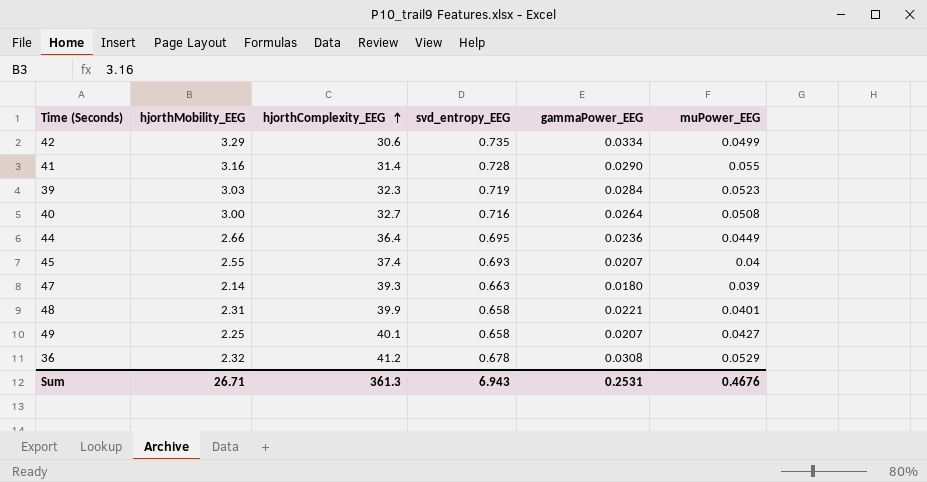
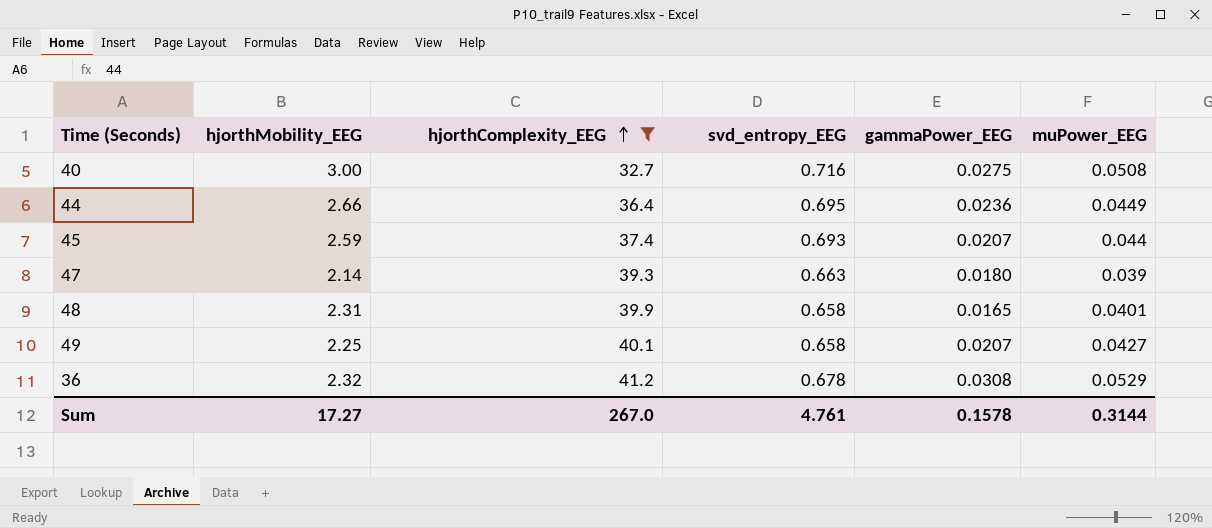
filter: none -> hjorthComplexity_EEG >= 32.7
40 | gammaPower_EEG: 0.0264 -> 0.0275
45 | hjorthMobility_EEG: 2.55 -> 2.59
45 | muPower_EEG: 0.04 -> 0.044
48 | gammaPower_EEG: 0.0221 -> 0.0165
Sum | hjorthMobility_EEG: 26.71 -> 17.27
Sum | hjorthComplexity_EEG: 361.3 -> 267.0
Sum | svd_entropy_EEG: 6.943 -> 4.761
Sum | gammaPower_EEG: 0.2531 -> 0.1578
Sum | muPower_EEG: 0.4676 -> 0.3144

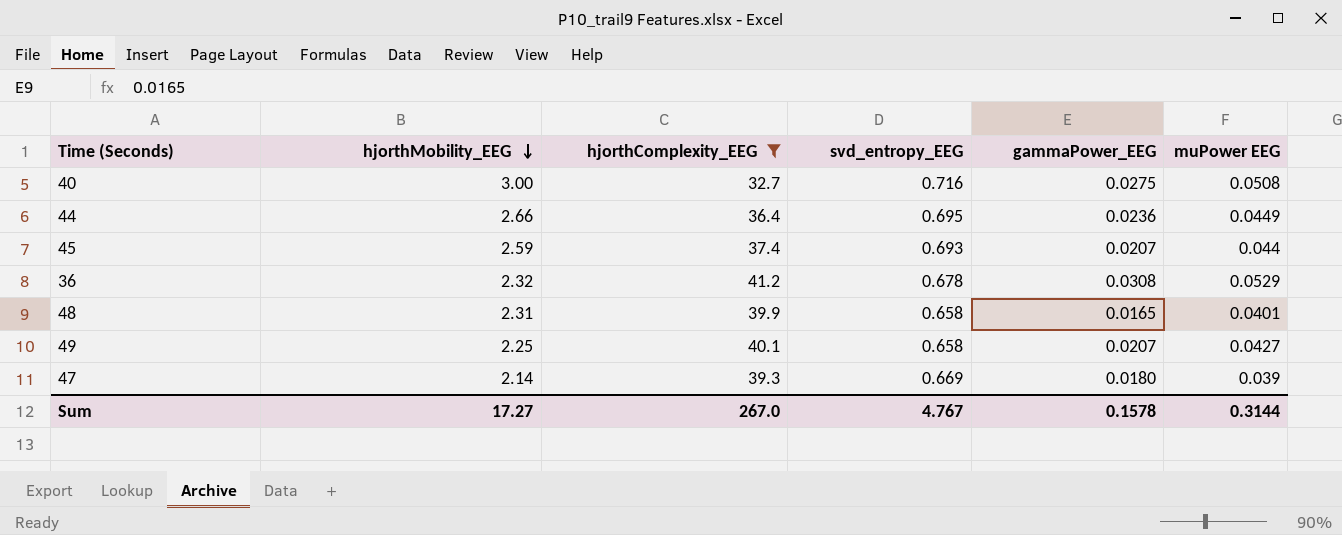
row order: hjorthComplexity_EEG ascending -> hjorthMobility_EEG descending
column name: muPower_EEG -> muPower EEG
47 | svd_entropy_EEG: 0.663 -> 0.669
Sum | svd_entropy_EEG: 4.761 -> 4.767

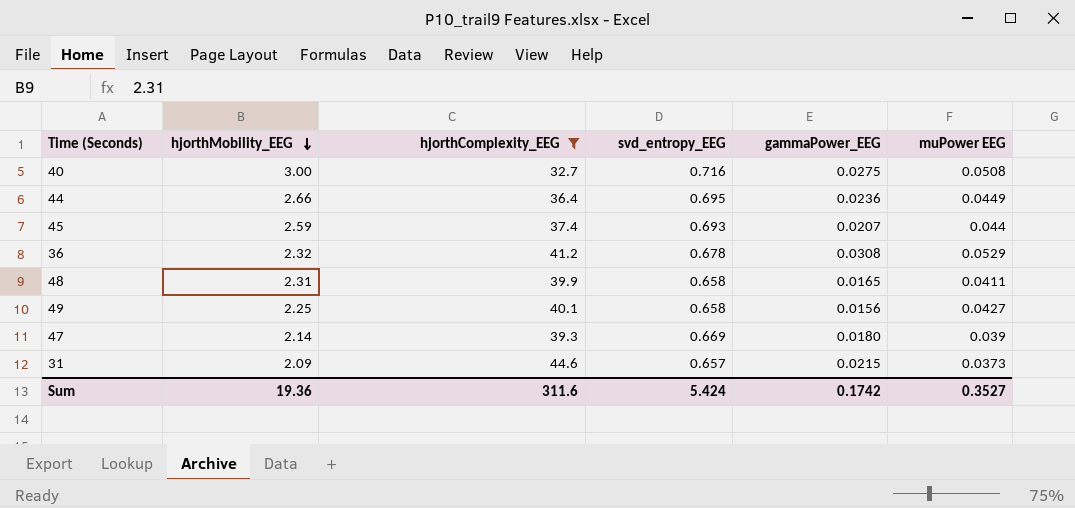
48 | muPower EEG: 0.0401 -> 0.0411
49 | gammaPower_EEG: 0.0207 -> 0.0156
row 31: none -> 2.09 | 44.6 | 0.657 | 0.0215 | 0.0373
Sum | hjorthMobility_EEG: 17.27 -> 19.36
Sum | hjorthComplexity_EEG: 267.0 -> 311.6
Sum | svd_entropy_EEG: 4.767 -> 5.424
Sum | gammaPower_EEG: 0.1578 -> 0.1742
Sum | muPower EEG: 0.3144 -> 0.3527

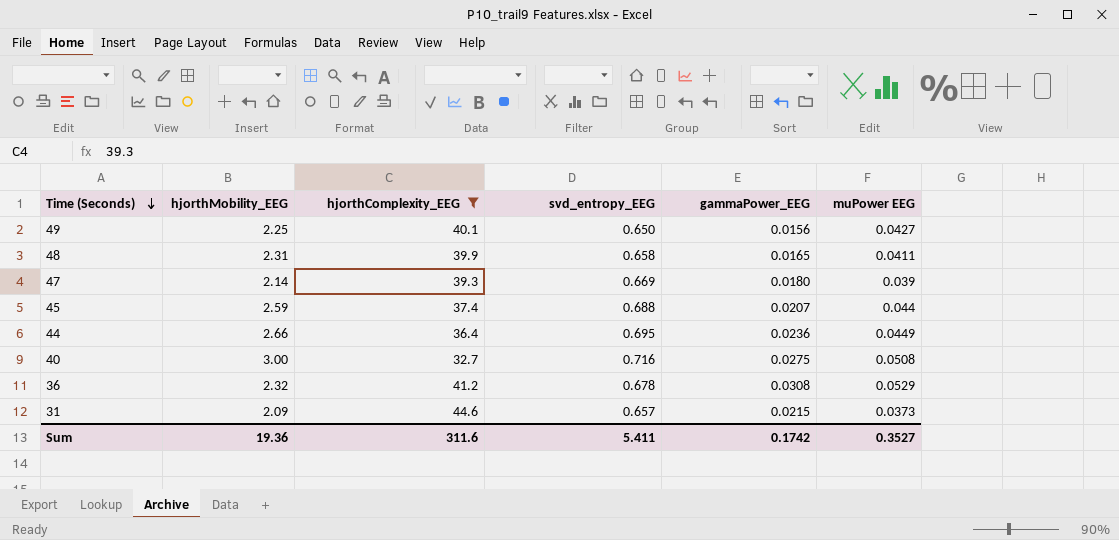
row order: hjorthMobility_EEG descending -> Time (Seconds) descending
49 | svd_entropy_EEG: 0.658 -> 0.650
45 | svd_entropy_EEG: 0.693 -> 0.688
Sum | svd_entropy_EEG: 5.424 -> 5.411

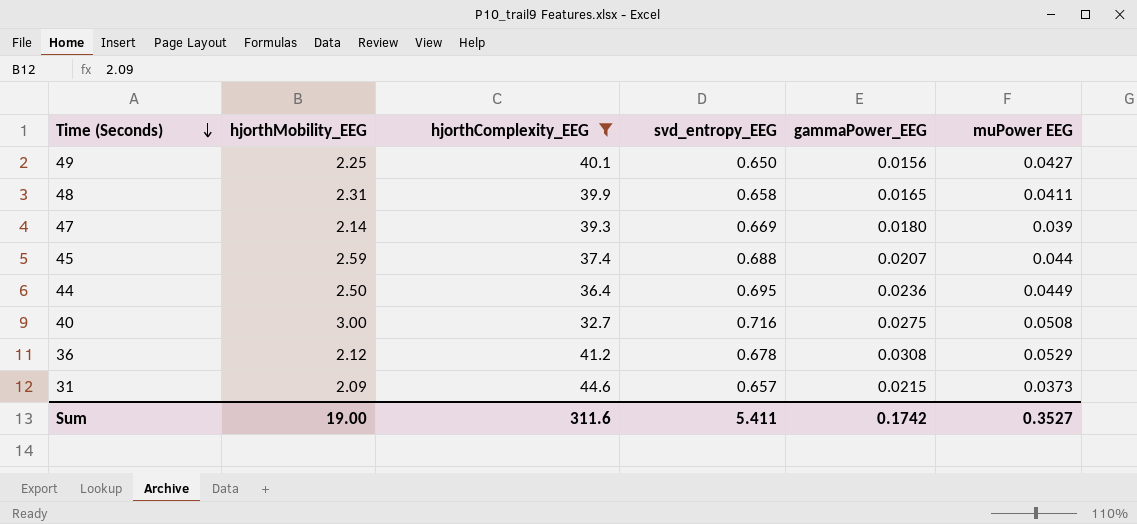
44 | hjorthMobility_EEG: 2.66 -> 2.50
36 | hjorthMobility_EEG: 2.32 -> 2.12
Sum | hjorthMobility_EEG: 19.36 -> 19.00

